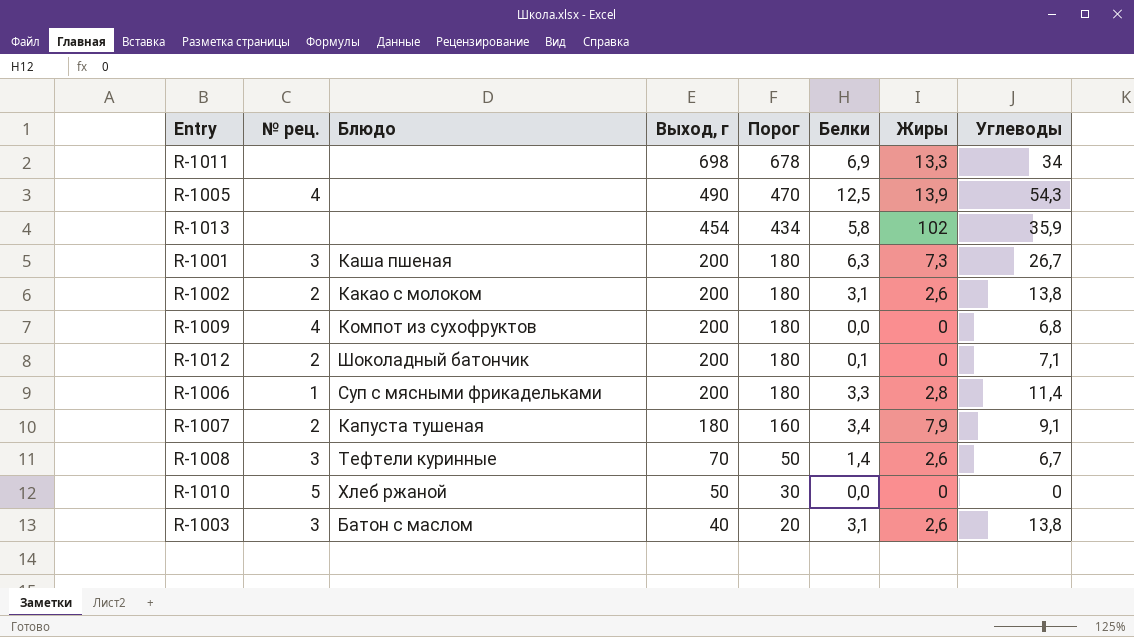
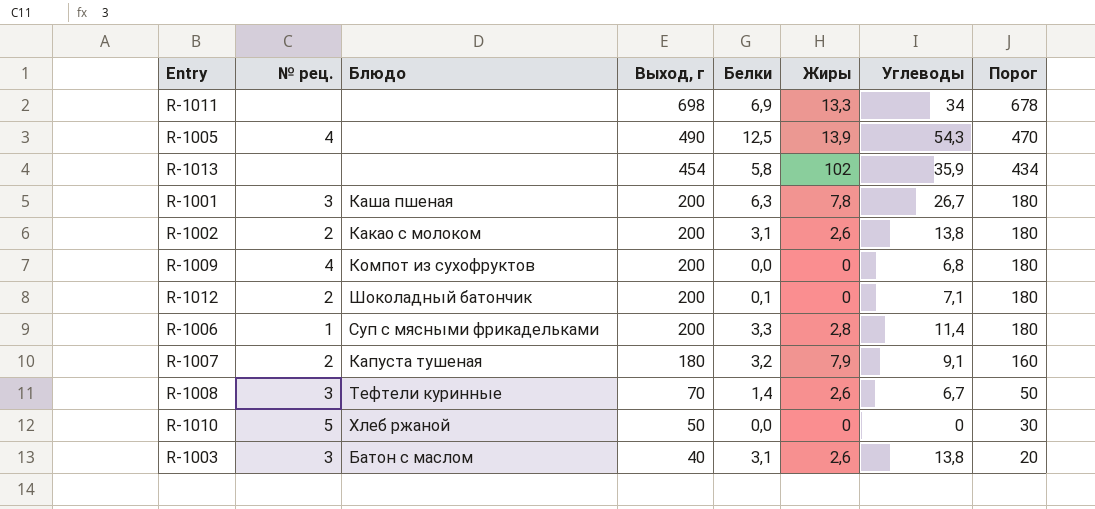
column Порог | position: 5 -> 8
R-1001 | Жиры: 7,3 -> 7,8
R-1007 | Белки: 3,4 -> 3,2

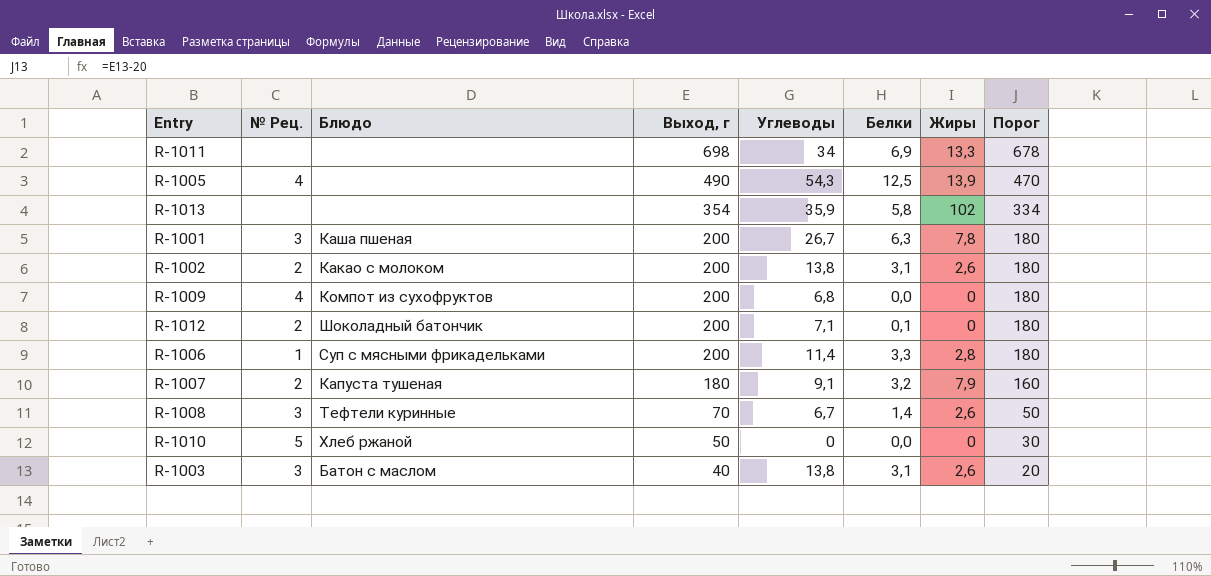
column name: № рец. -> № Рец.
column Углеводы | position: 7 -> 5
R-1013 | Выход, г: 454 -> 354
R-1013 | Порог: 434 -> 334

